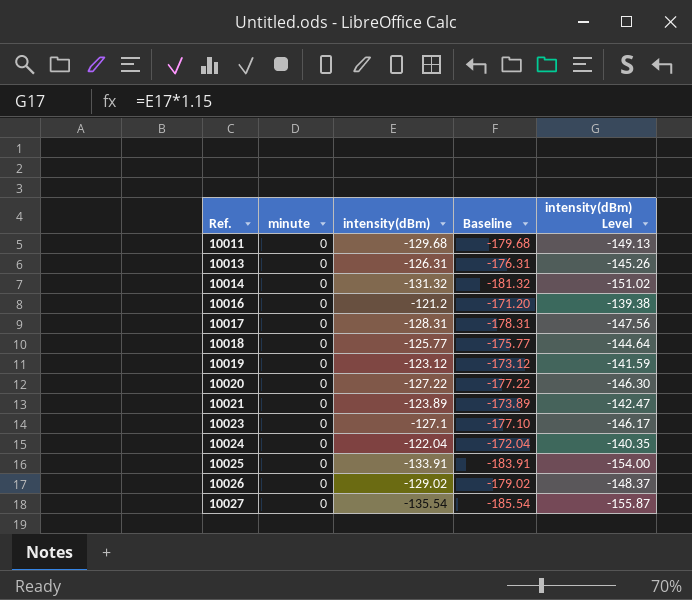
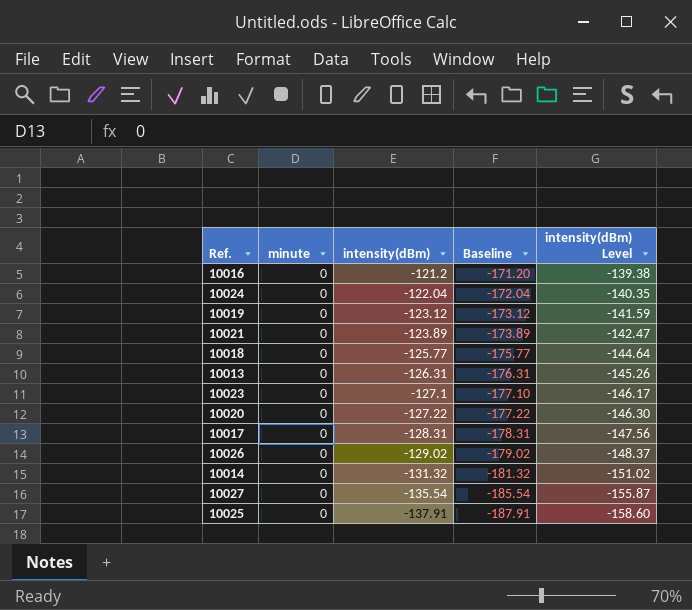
row order: Ref. ascending -> intensity(dBm) descending
row 10011: 0 | -129.68 | -179.68 | -149.13 -> none
10025 | intensity(dBm): -133.91 -> -137.91
10025 | Baseline: -183.91 -> -187.91
10025 | intensity(dBm) Level: -154.00 -> -158.60

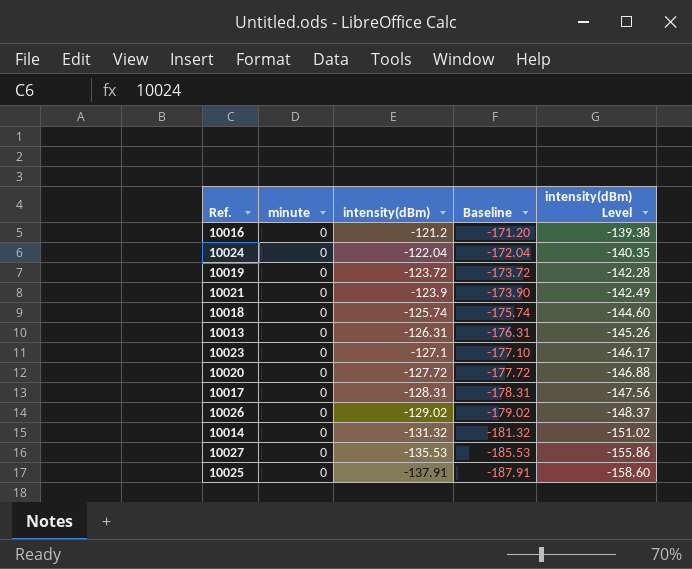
10019 | intensity(dBm): -123.12 -> -123.72
10019 | Baseline: -173.12 -> -173.72
10019 | intensity(dBm) Level: -141.59 -> -142.28
10021 | intensity(dBm): -123.89 -> -123.9
10021 | Baseline: -173.89 -> -173.90
10021 | intensity(dBm) Level: -142.47 -> -142.49
10018 | intensity(dBm): -125.77 -> -125.74
10018 | Baseline: -175.77 -> -175.74
10018 | intensity(dBm) Level: -144.64 -> -144.60
10020 | intensity(dBm): -127.22 -> -127.72
10020 | Baseline: -177.22 -> -177.72
10020 | intensity(dBm) Level: -146.30 -> -146.88
10027 | intensity(dBm): -135.54 -> -135.53
10027 | Baseline: -185.54 -> -185.53
10027 | intensity(dBm) Level: -155.87 -> -155.86

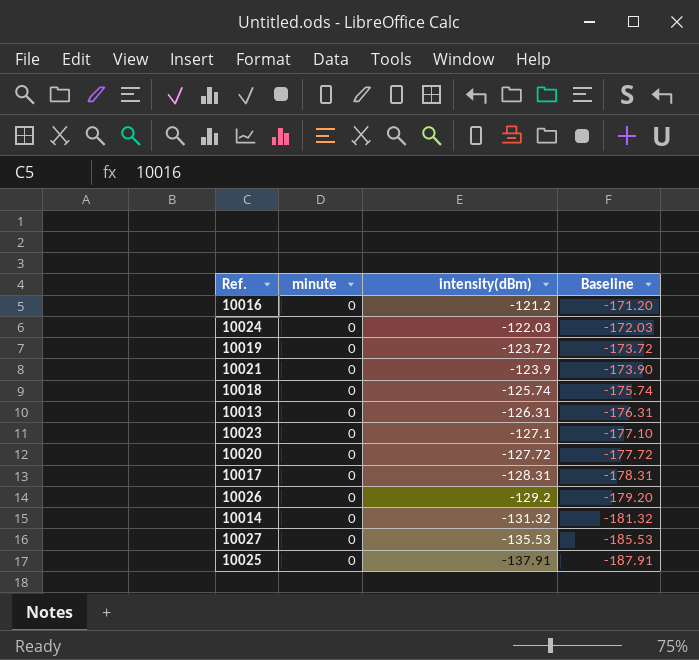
column intensity(dBm) Level | formula: [intensity(dBm)] * 1.15 -> none
10024 | intensity(dBm): -122.04 -> -122.03
10024 | Baseline: -172.04 -> -172.03
10026 | intensity(dBm): -129.02 -> -129.2
10026 | Baseline: -179.02 -> -179.20

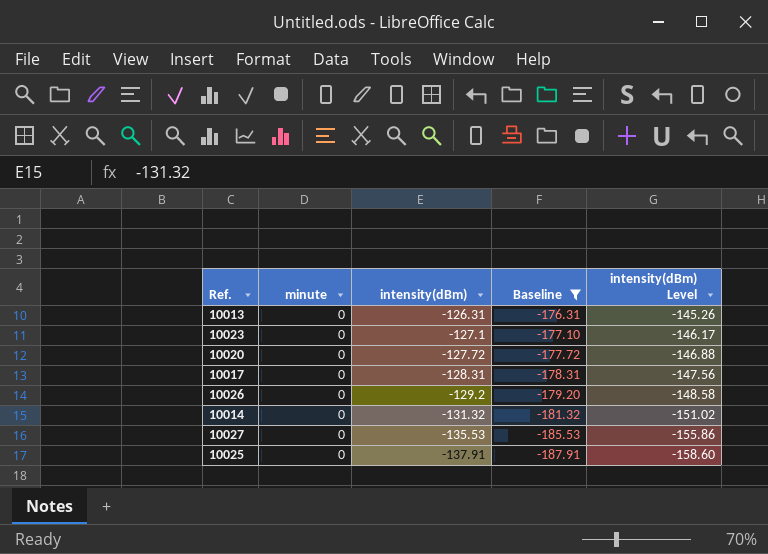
filter: none -> Baseline <= -176.31
column intensity(dBm) Level | formula: none -> [intensity(dBm)] * 1.15

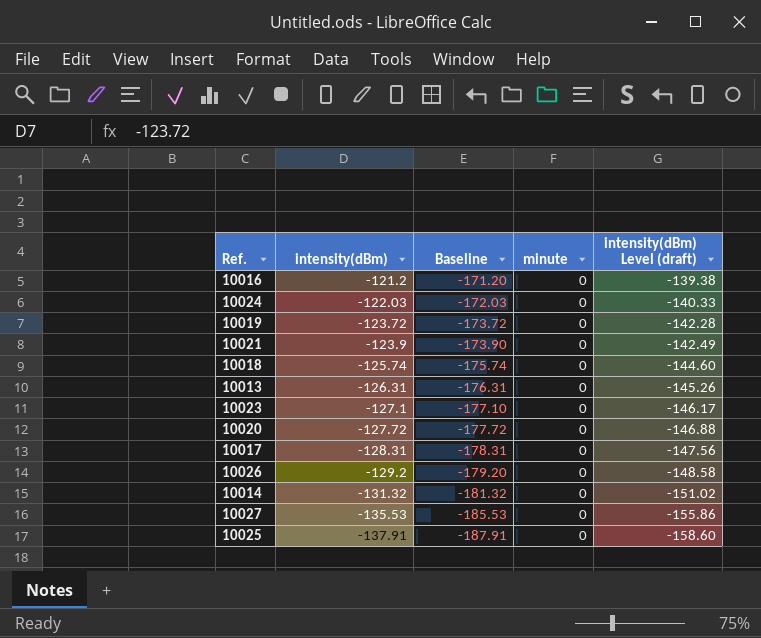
filter: Baseline <= -176.31 -> none
column minute | position: 2 -> 4
column name: intensity(dBm) Level -> intensity(dBm) Level (draft)

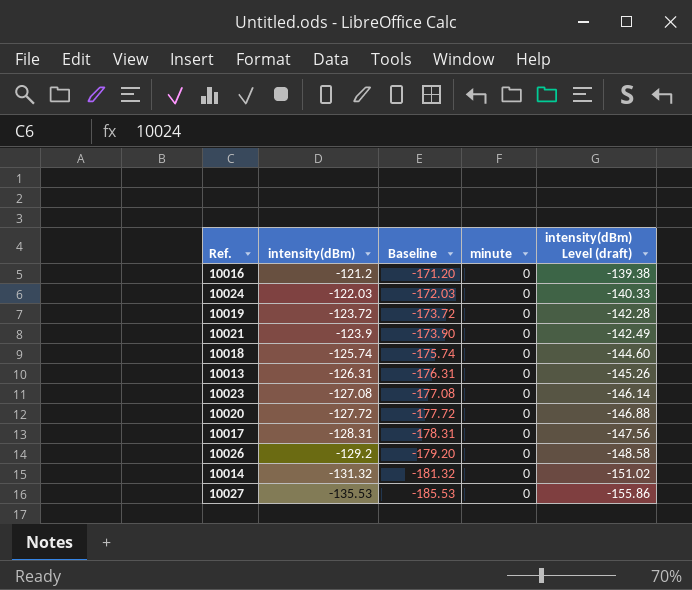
row 10025: -137.91 | -187.91 | 0 | -158.60 -> none
10023 | intensity(dBm): -127.1 -> -127.08
10023 | Baseline: -177.10 -> -177.08
10023 | intensity(dBm) Level (draft): -146.17 -> -146.14

